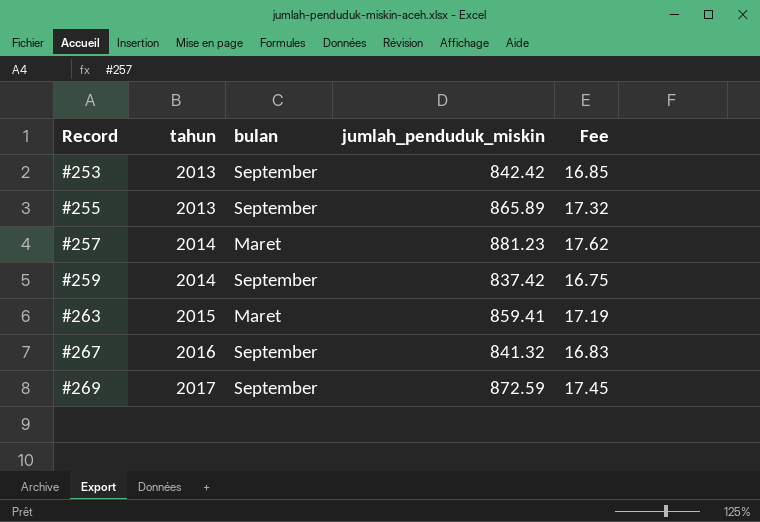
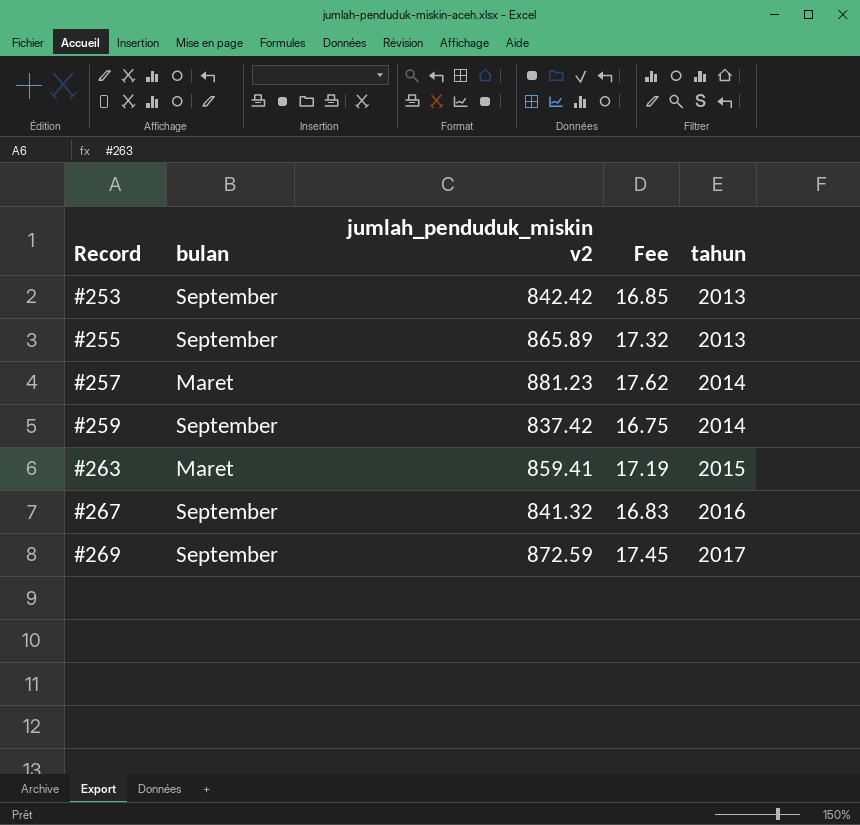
column name: jumlah_penduduk_miskin -> jumlah_penduduk_miskin v2
column tahun | position: 2 -> 5

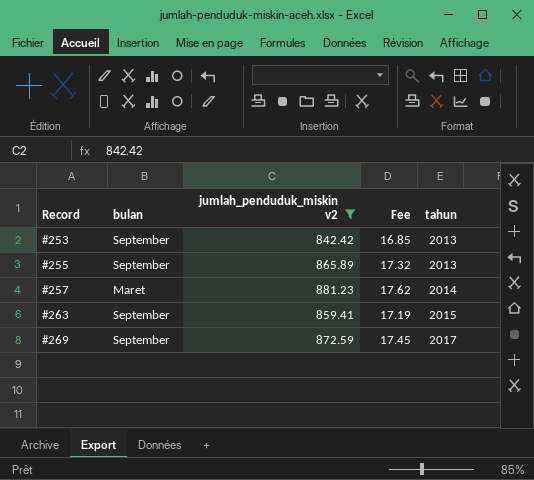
filter: none -> jumlah_penduduk_miskin v2 >= 842.42
#263 | bulan: Maret -> September

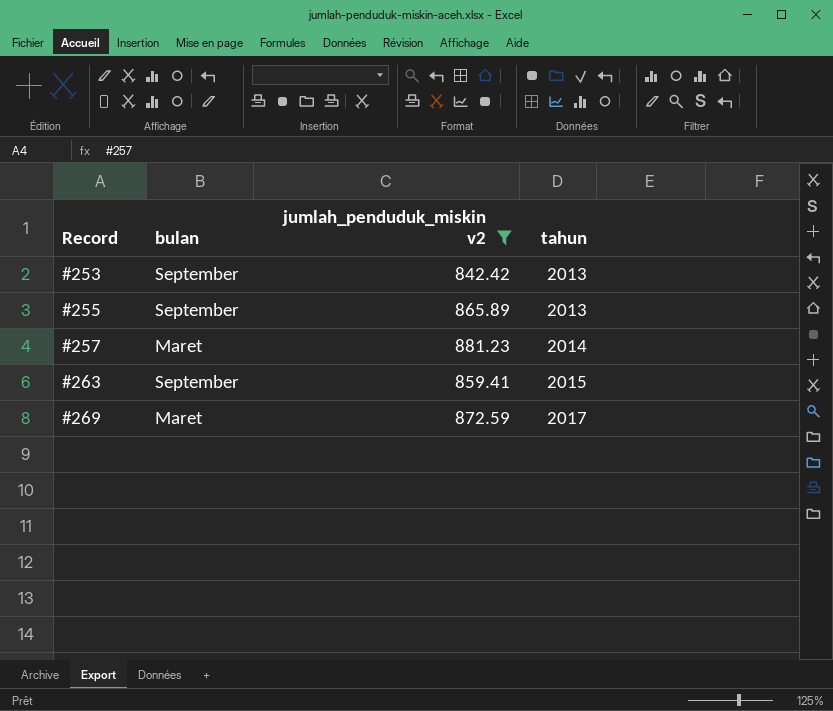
column Fee | formula: [jumlah_penduduk_miskin v2] * 0.02 -> none
#269 | bulan: September -> Maret

